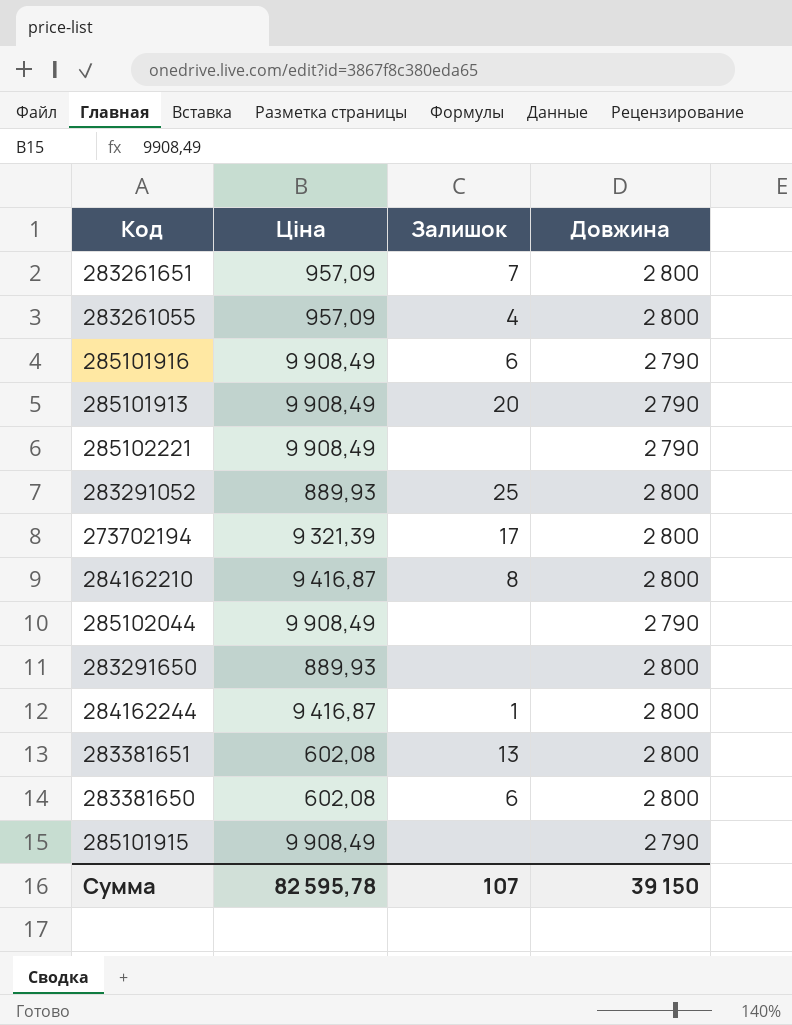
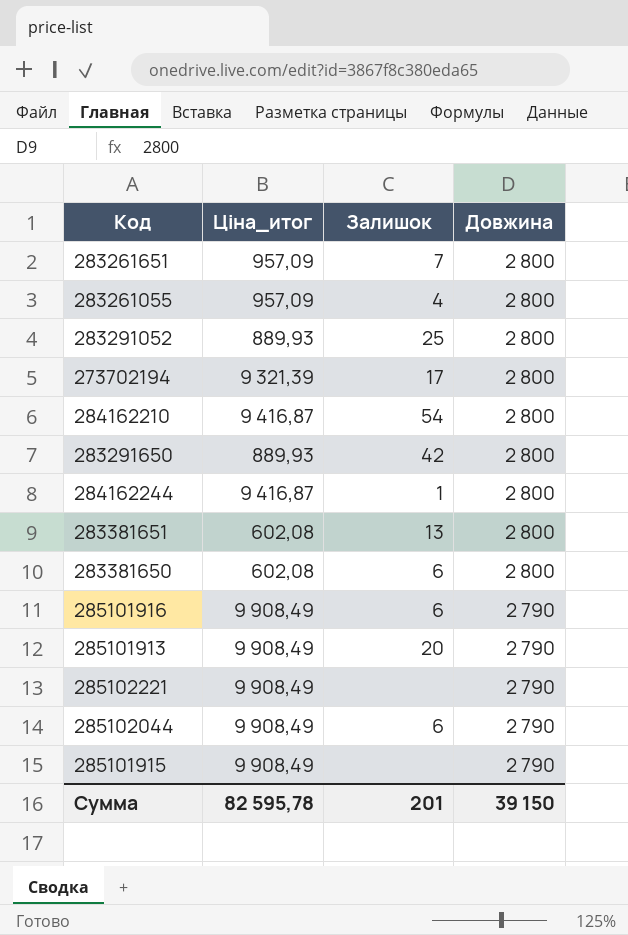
row order: none -> Довжина descending
column name: Ціна -> Ціна_итог
284162210 | Залишок: 8 -> 54
283291650 | Залишок: none -> 42
285102044 | Залишок: none -> 6
Сумма | Залишок: 107 -> 201

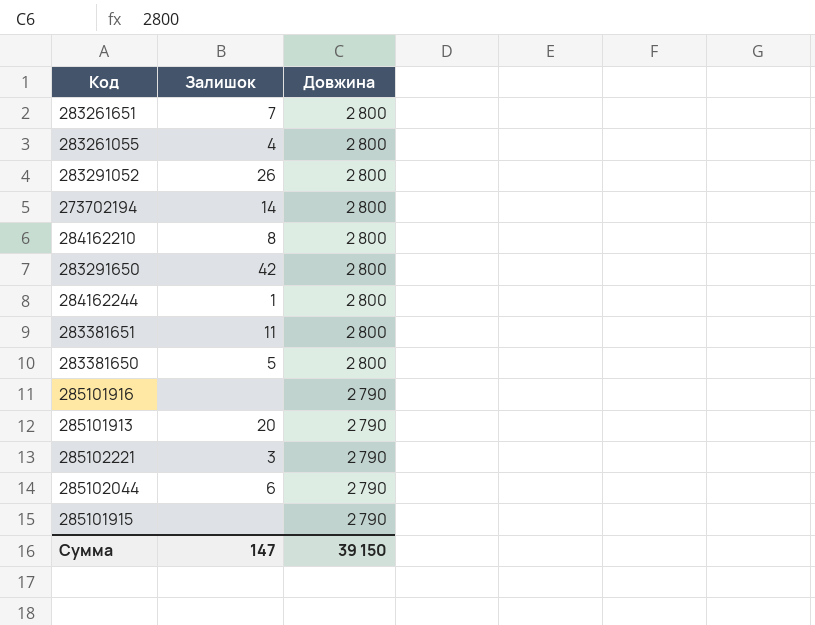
column Ціна_итог | position: 2 -> none
283291052 | Залишок: 25 -> 26
273702194 | Залишок: 17 -> 14
284162210 | Залишок: 54 -> 8
283381651 | Залишок: 13 -> 11
283381650 | Залишок: 6 -> 5
285101916 | Залишок: 6 -> none
285102221 | Залишок: none -> 3
Сумма | Залишок: 201 -> 147

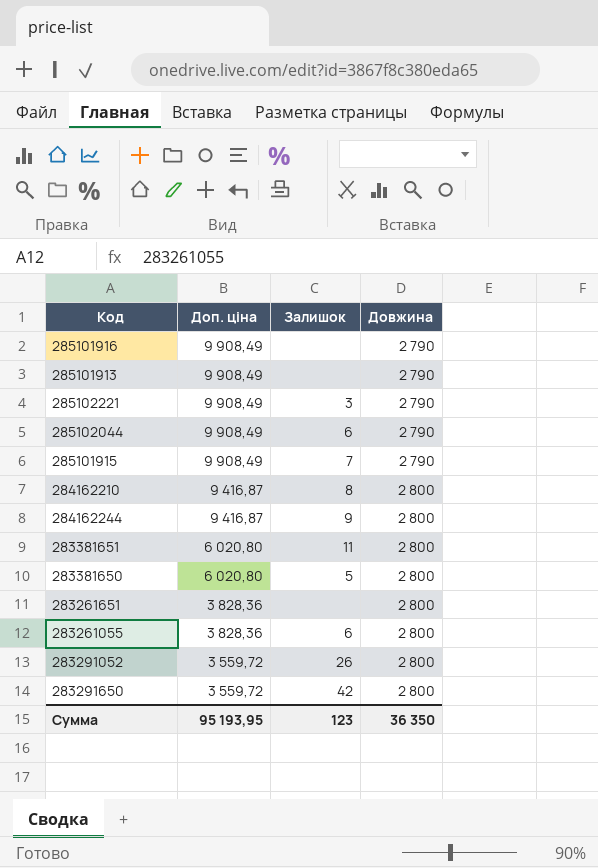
row order: Довжина descending -> Доп. ціна descending
column Доп. ціна | position: none -> 2
row 273702194: 14 | 2 800 -> none
285101913 | Залишок: 20 -> none
285101915 | Залишок: none -> 7
284162244 | Залишок: 1 -> 9
283261651 | Залишок: 7 -> none
283261055 | Залишок: 4 -> 6
Сумма | Залишок: 147 -> 123
Сумма | Довжина: 39 150 -> 36 350

